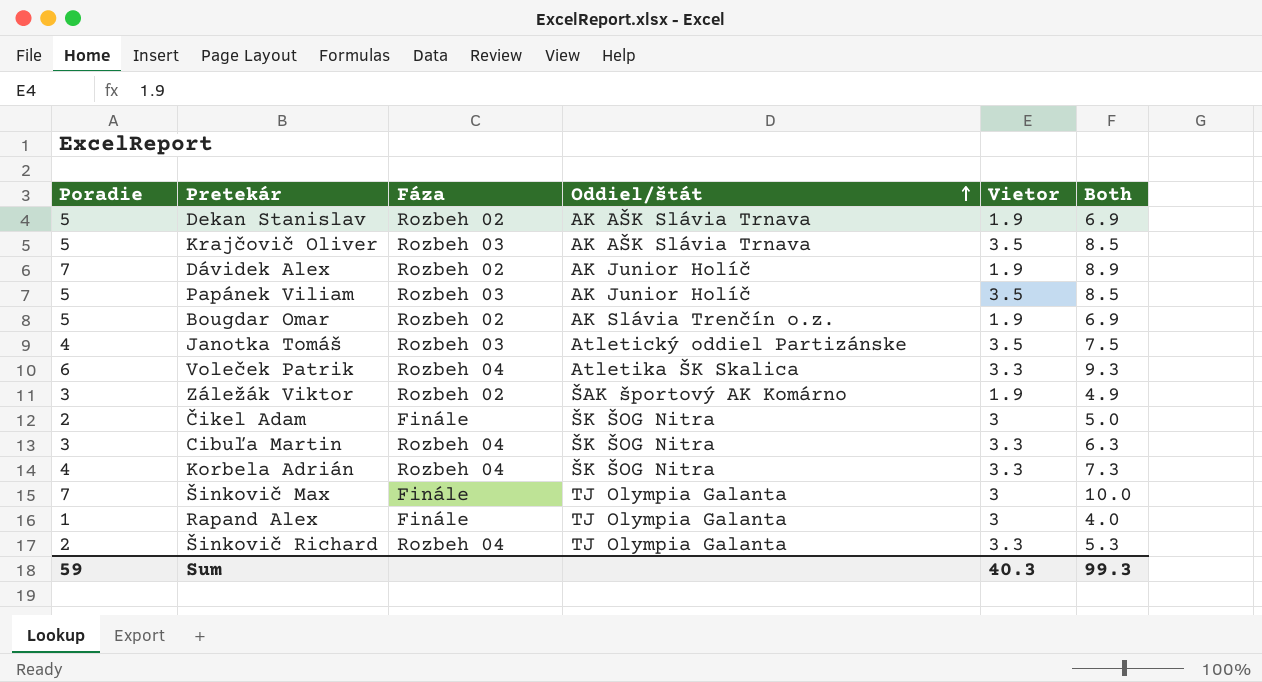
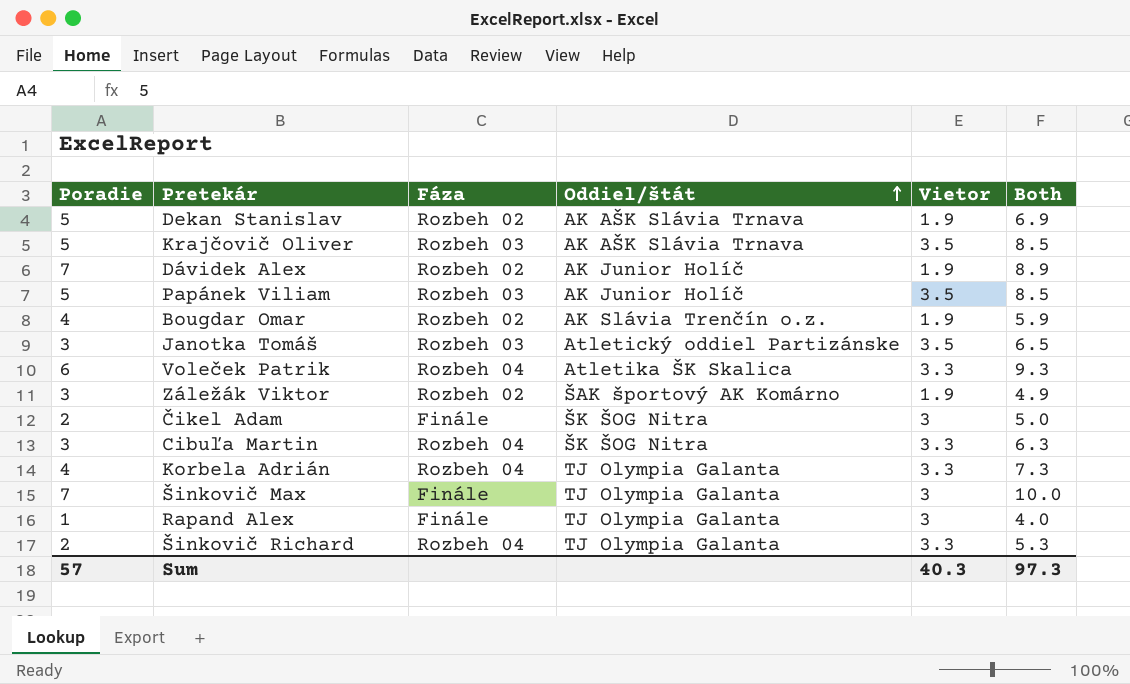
Bougdar Omar | Poradie: 5 -> 4
Bougdar Omar | Both: 6.9 -> 5.9
Janotka Tomáš | Poradie: 4 -> 3
Janotka Tomáš | Both: 7.5 -> 6.5
Korbela Adrián | Oddiel/štát: ŠK ŠOG Nitra -> TJ Olympia Galanta
Sum | Poradie: 59 -> 57
Sum | Both: 99.3 -> 97.3

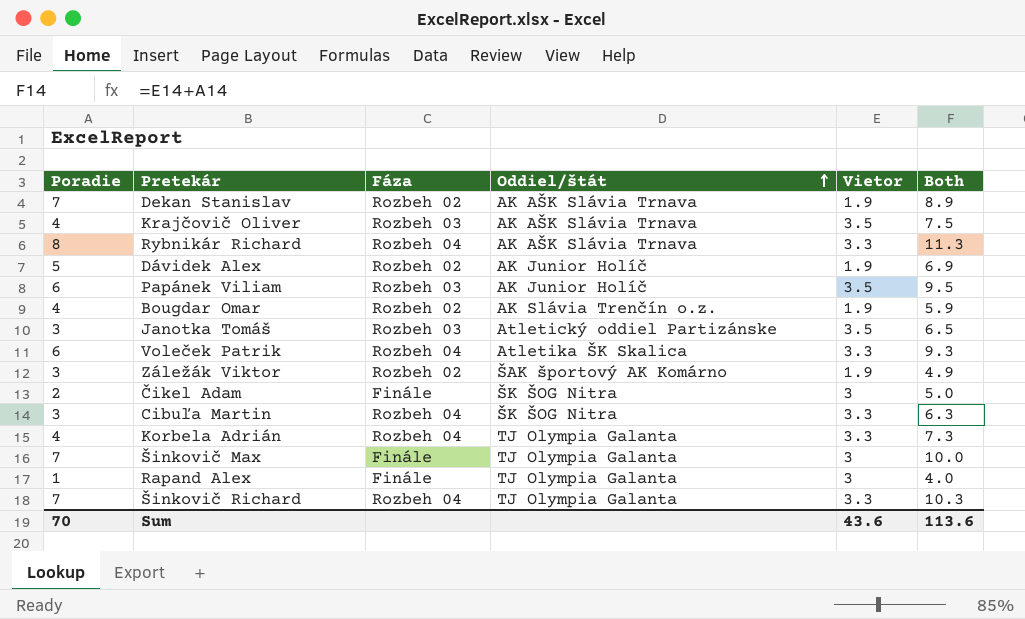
Dekan Stanislav | Poradie: 5 -> 7
Dekan Stanislav | Both: 6.9 -> 8.9
Krajčovič Oliver | Poradie: 5 -> 4
Krajčovič Oliver | Both: 8.5 -> 7.5
row Rybnikár Richard: none -> 8 | Rozbeh 04 | AK AŠK Slávia Trnava | 3.3 | 11.3
Dávidek Alex | Poradie: 7 -> 5
Dávidek Alex | Both: 8.9 -> 6.9
Papánek Viliam | Poradie: 5 -> 6
Papánek Viliam | Both: 8.5 -> 9.5
Šinkovič Richard | Poradie: 2 -> 7
Šinkovič Richard | Both: 5.3 -> 10.3
Sum | Poradie: 57 -> 70
Sum | Vietor: 40.3 -> 43.6
Sum | Both: 97.3 -> 113.6

